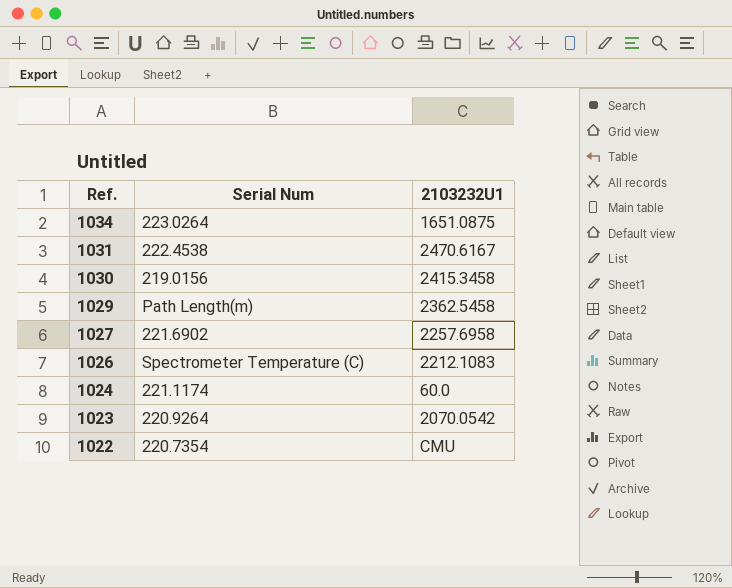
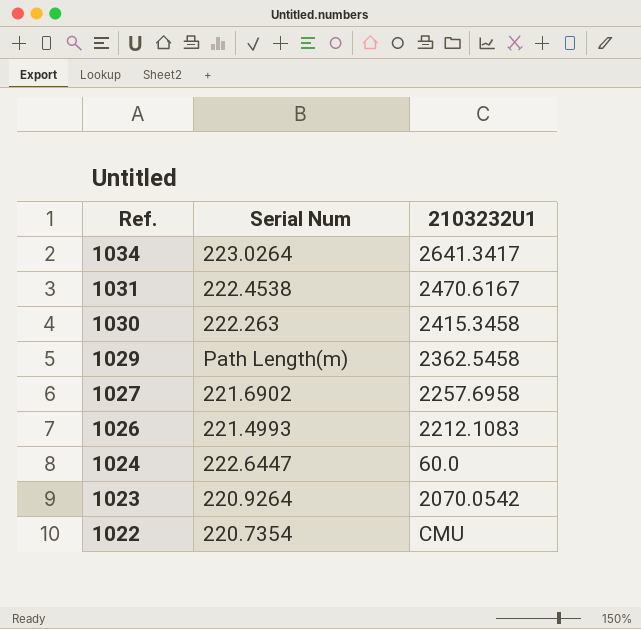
1034 | 2103232U1: 1651.0875 -> 2641.3417
1030 | Serial Num: 219.0156 -> 222.263
1026 | Serial Num: Spectrometer Temperature (C) -> 221.4993
1024 | Serial Num: 221.1174 -> 222.6447

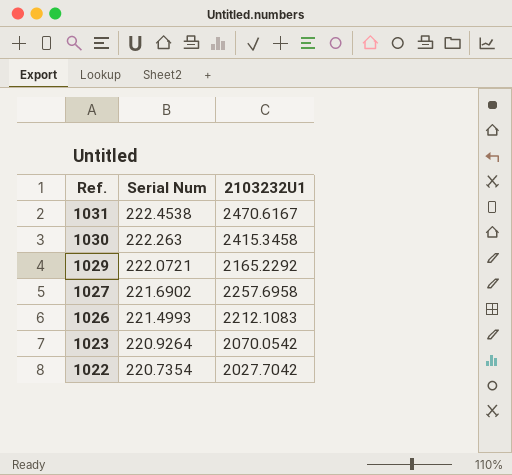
row 1034: 223.0264 | 2641.3417 -> none
row 1024: 222.6447 | 60.0 -> none
1029 | Serial Num: Path Length(m) -> 222.0721
1029 | 2103232U1: 2362.5458 -> 2165.2292
1022 | 2103232U1: CMU -> 2027.7042

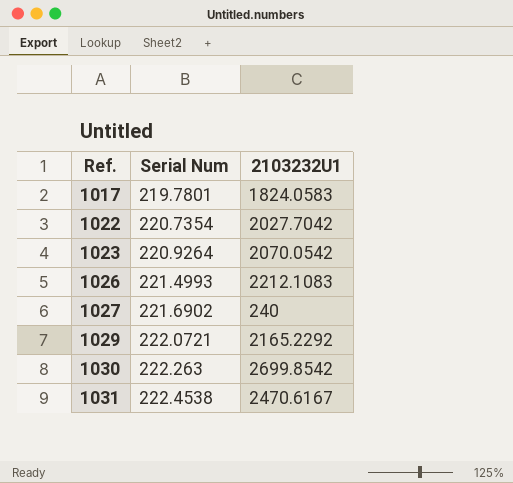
row order: Ref. descending -> Ref. ascending
row 1017: none -> 219.7801 | 1824.0583
1027 | 2103232U1: 2257.6958 -> 240
1030 | 2103232U1: 2415.3458 -> 2699.8542

